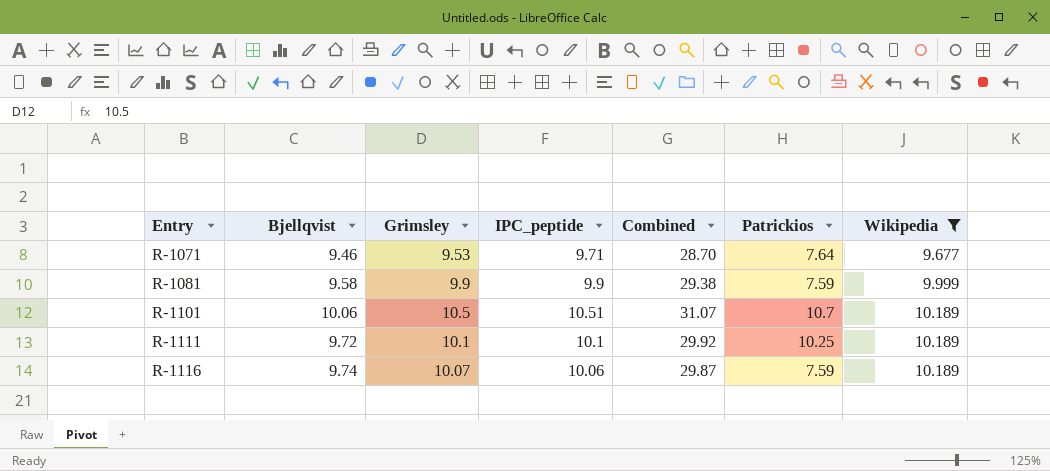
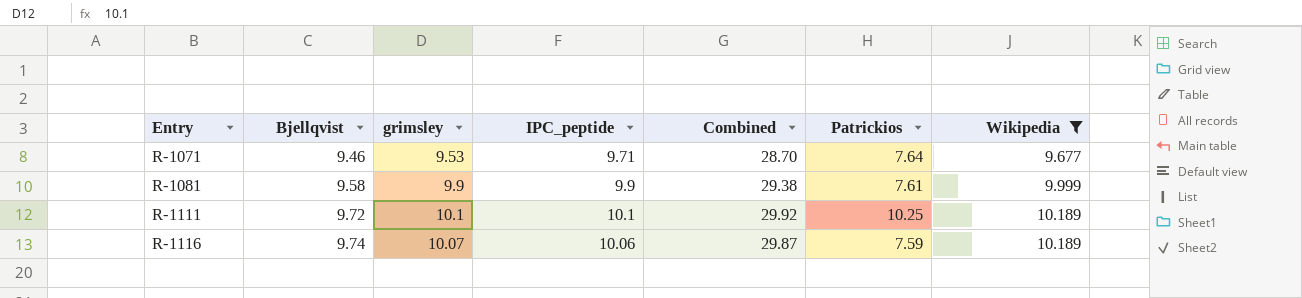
column name: Grimsley -> grimsley
row R-1101: 10.06 | 10.5 | 10.51 | 31.07 | 10.7 | 10.189 -> none
R-1081 | Patrickios: 7.59 -> 7.61

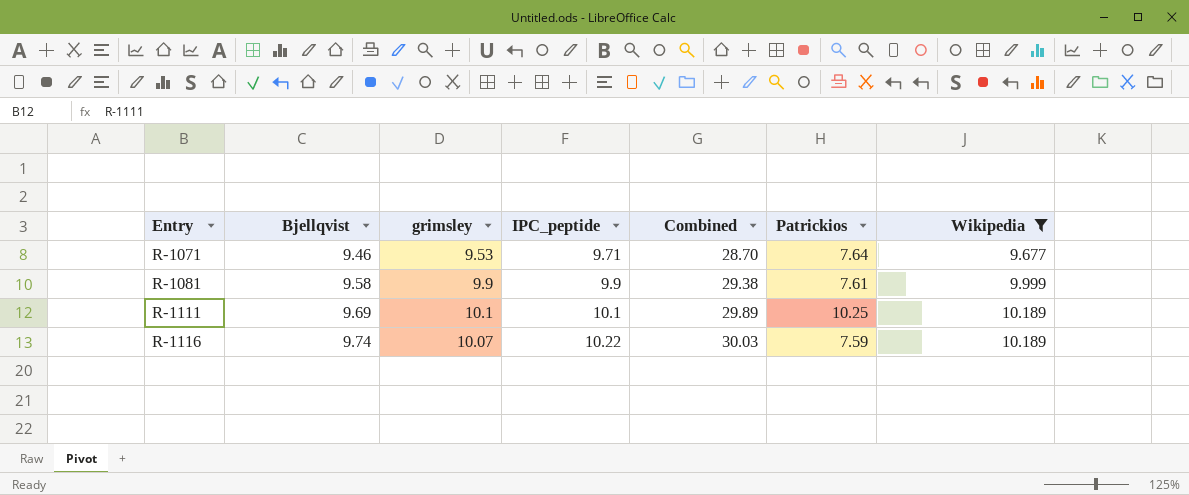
R-1111 | Bjellqvist: 9.72 -> 9.69
R-1111 | Combined: 29.92 -> 29.89
R-1116 | IPC_peptide: 10.06 -> 10.22
R-1116 | Combined: 29.87 -> 30.03

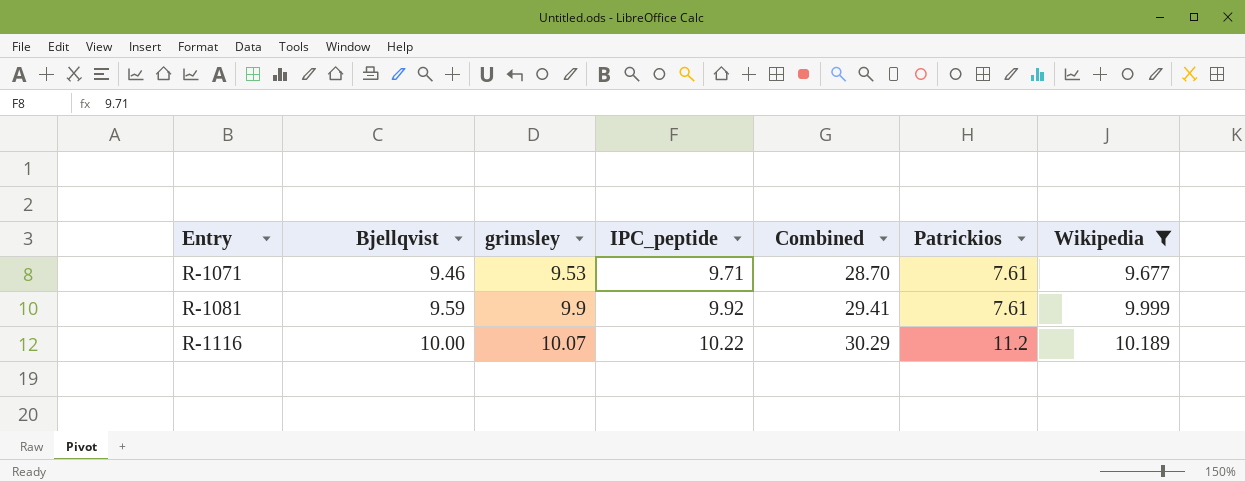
row R-1111: 9.69 | 10.1 | 10.1 | 29.89 | 10.25 | 10.189 -> none
R-1071 | Patrickios: 7.64 -> 7.61
R-1081 | Bjellqvist: 9.58 -> 9.59
R-1081 | IPC_peptide: 9.9 -> 9.92
R-1081 | Combined: 29.38 -> 29.41
R-1116 | Bjellqvist: 9.74 -> 10.00
R-1116 | Combined: 30.03 -> 30.29
R-1116 | Patrickios: 7.59 -> 11.2

